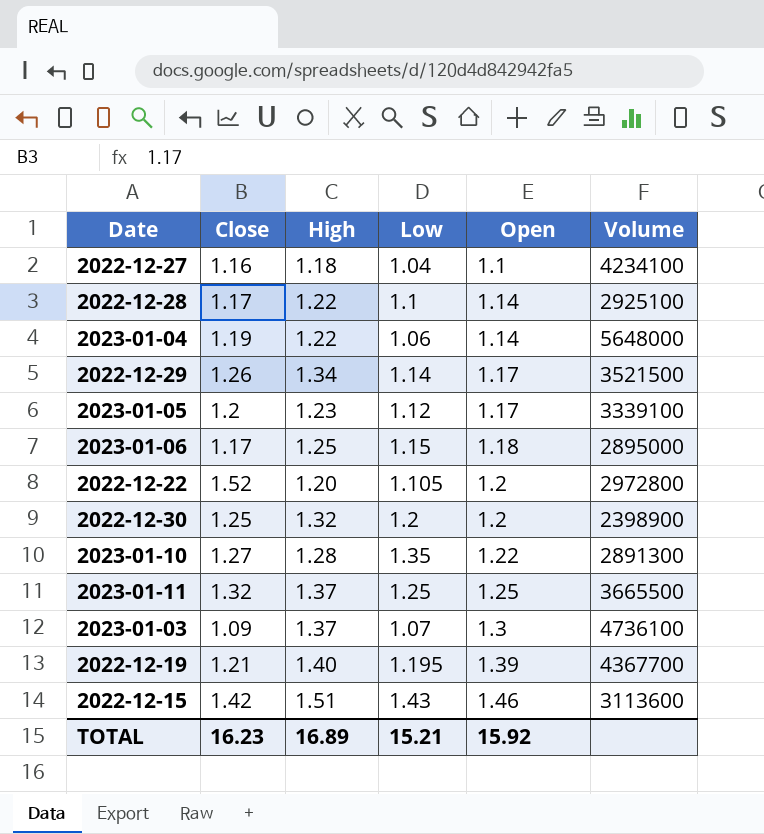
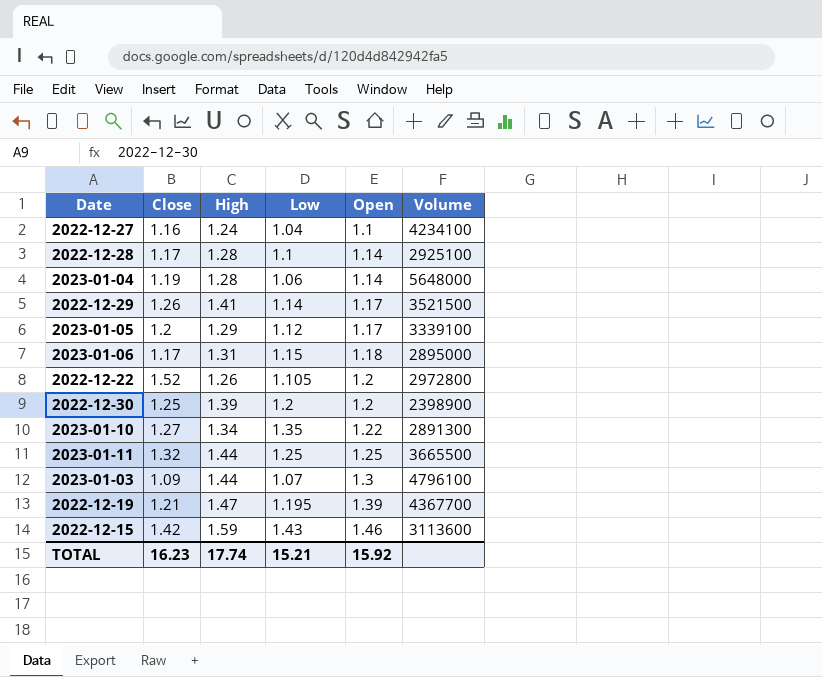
2022-12-27 | High: 1.18 -> 1.24
2022-12-28 | High: 1.22 -> 1.28
2023-01-04 | High: 1.22 -> 1.28
2022-12-29 | High: 1.34 -> 1.41
2023-01-05 | High: 1.23 -> 1.29
2023-01-06 | High: 1.25 -> 1.31
2022-12-22 | High: 1.20 -> 1.26
2022-12-30 | High: 1.32 -> 1.39
2023-01-10 | High: 1.28 -> 1.34
2023-01-11 | High: 1.37 -> 1.44
2023-01-03 | High: 1.37 -> 1.44
2023-01-03 | Volume: 4736100 -> 4796100
2022-12-19 | High: 1.40 -> 1.47
2022-12-15 | High: 1.51 -> 1.59
TOTAL | High: 16.89 -> 17.74

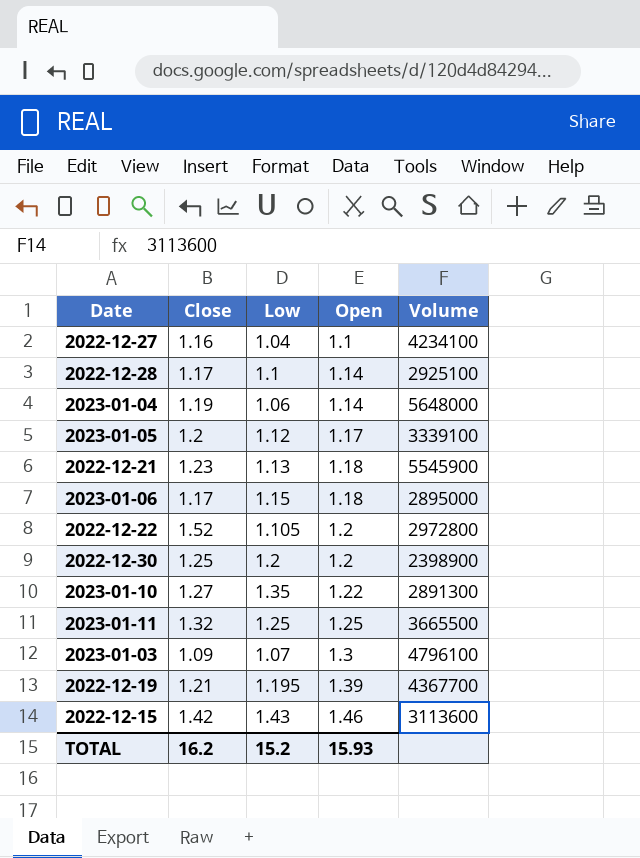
column High | position: 3 -> none
row 2022-12-29: 1.26 | 1.41 | 1.14 | 1.17 | 3521500 -> none
row 2022-12-21: none -> 1.23 | 1.13 | 1.18 | 5545900
TOTAL | Close: 16.23 -> 16.2
TOTAL | Low: 15.21 -> 15.2
TOTAL | Open: 15.92 -> 15.93

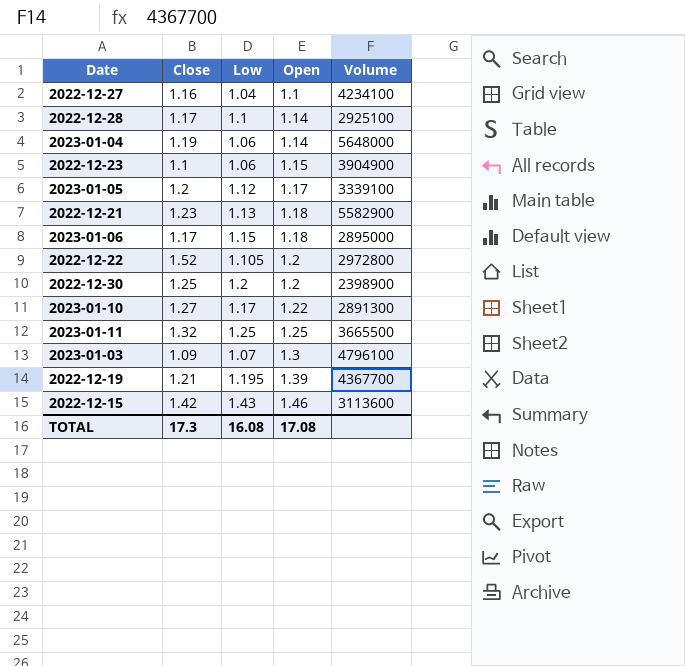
row 2022-12-23: none -> 1.1 | 1.06 | 1.15 | 3904900
2022-12-21 | Volume: 5545900 -> 5582900
2023-01-10 | Low: 1.35 -> 1.17
TOTAL | Close: 16.2 -> 17.3
TOTAL | Low: 15.2 -> 16.08
TOTAL | Open: 15.93 -> 17.08

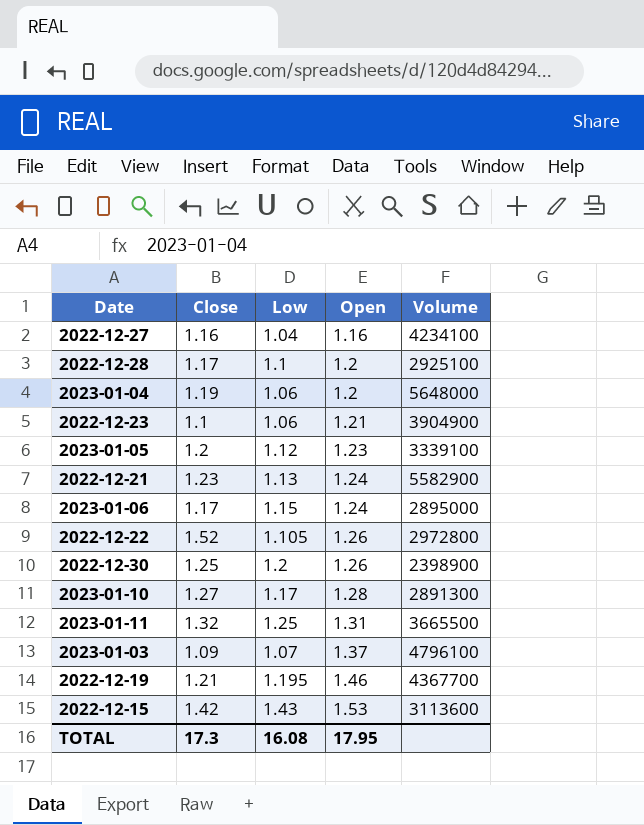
2022-12-27 | Open: 1.1 -> 1.16
2022-12-28 | Open: 1.14 -> 1.2
2023-01-04 | Open: 1.14 -> 1.2
2022-12-23 | Open: 1.15 -> 1.21
2023-01-05 | Open: 1.17 -> 1.23
2022-12-21 | Open: 1.18 -> 1.24
2023-01-06 | Open: 1.18 -> 1.24
2022-12-22 | Open: 1.2 -> 1.26
2022-12-30 | Open: 1.2 -> 1.26
2023-01-10 | Open: 1.22 -> 1.28
2023-01-11 | Open: 1.25 -> 1.31
2023-01-03 | Open: 1.3 -> 1.37
2022-12-19 | Open: 1.39 -> 1.46
2022-12-15 | Open: 1.46 -> 1.53
TOTAL | Open: 17.08 -> 17.95

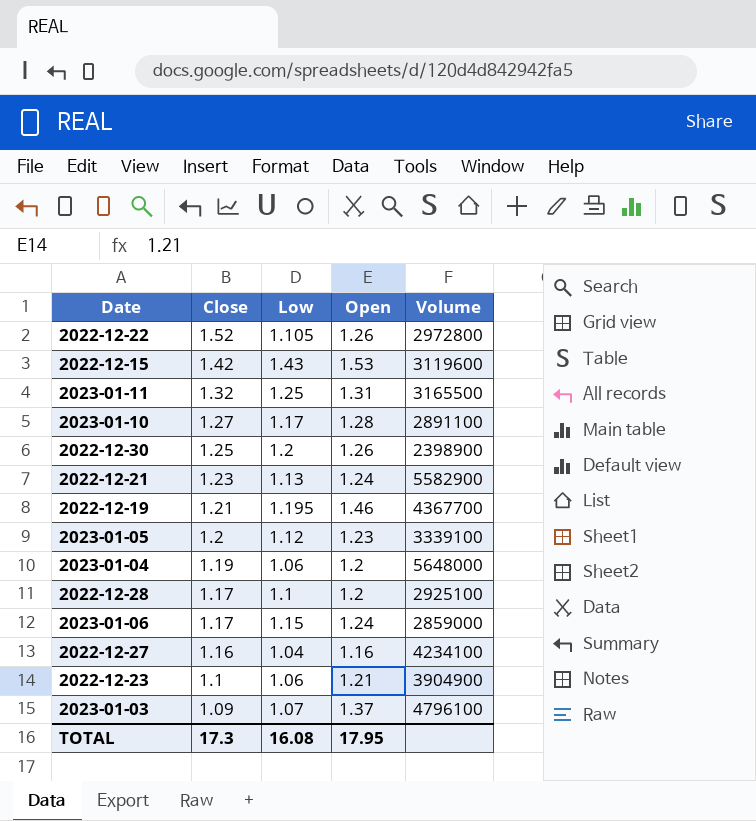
row order: Open ascending -> Close descending
2022-12-15 | Volume: 3113600 -> 3119600
2023-01-11 | Volume: 3665500 -> 3165500
2023-01-10 | Volume: 2891300 -> 2891100
2023-01-06 | Volume: 2895000 -> 2859000

